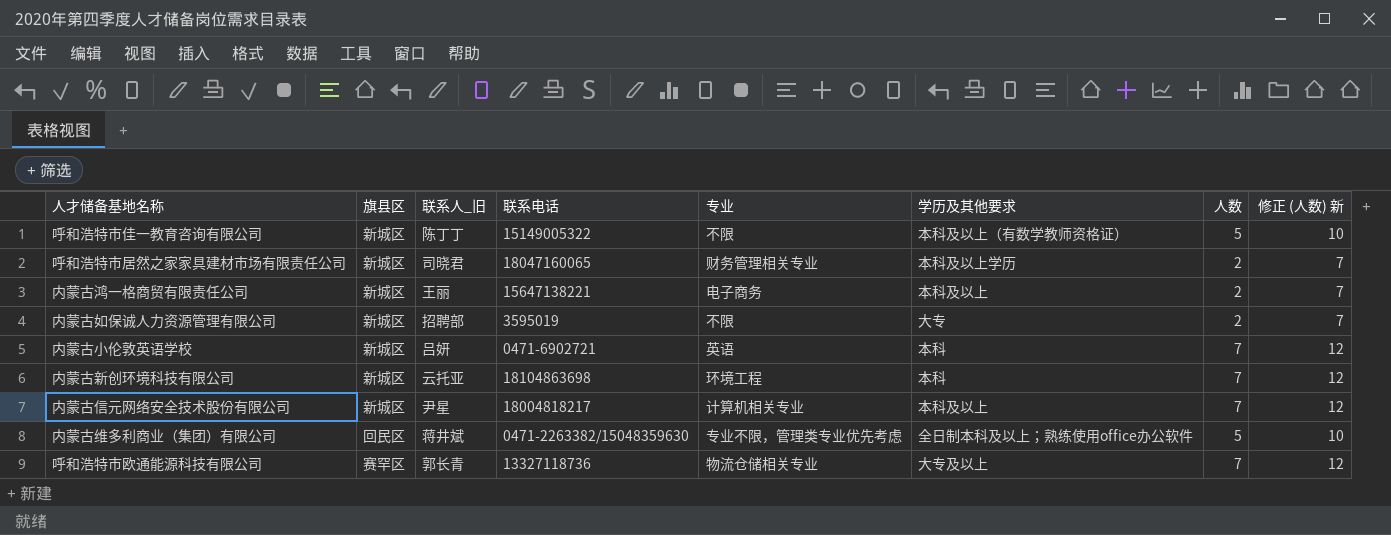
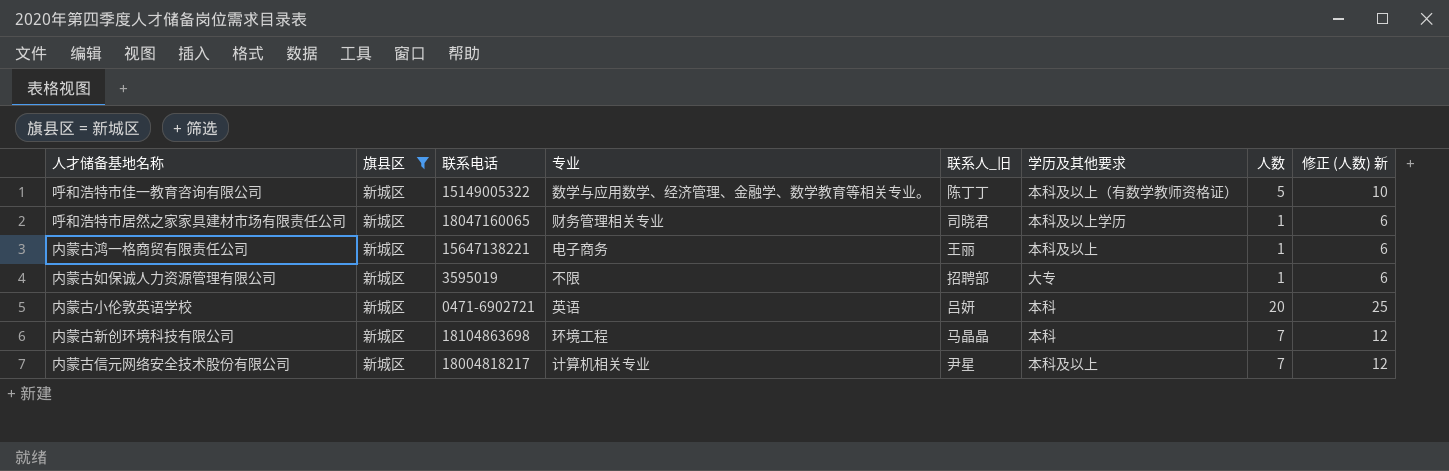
filter: none -> 旗县区 = 新城区
column 联系人_旧 | position: 3 -> 5
呼和浩特市佳一教育咨询有限公司 | 专业: 不限 -> 数学与应用数学、经济管理、金融学、数学教育等相关专业。
呼和浩特市居然之家家具建材市场有限责任公司 | 人数: 2 -> 1
呼和浩特市居然之家家具建材市场有限责任公司 | 修正 (人数) 新: 7 -> 6
内蒙古鸿一格商贸有限责任公司 | 人数: 2 -> 1
内蒙古鸿一格商贸有限责任公司 | 修正 (人数) 新: 7 -> 6
内蒙古如保诚人力资源管理有限公司 | 人数: 2 -> 1
内蒙古如保诚人力资源管理有限公司 | 修正 (人数) 新: 7 -> 6
内蒙古小伦敦英语学校 | 人数: 7 -> 20
内蒙古小伦敦英语学校 | 修正 (人数) 新: 12 -> 25
内蒙古新创环境科技有限公司 | 联系人_旧: 云托亚 -> 马晶晶

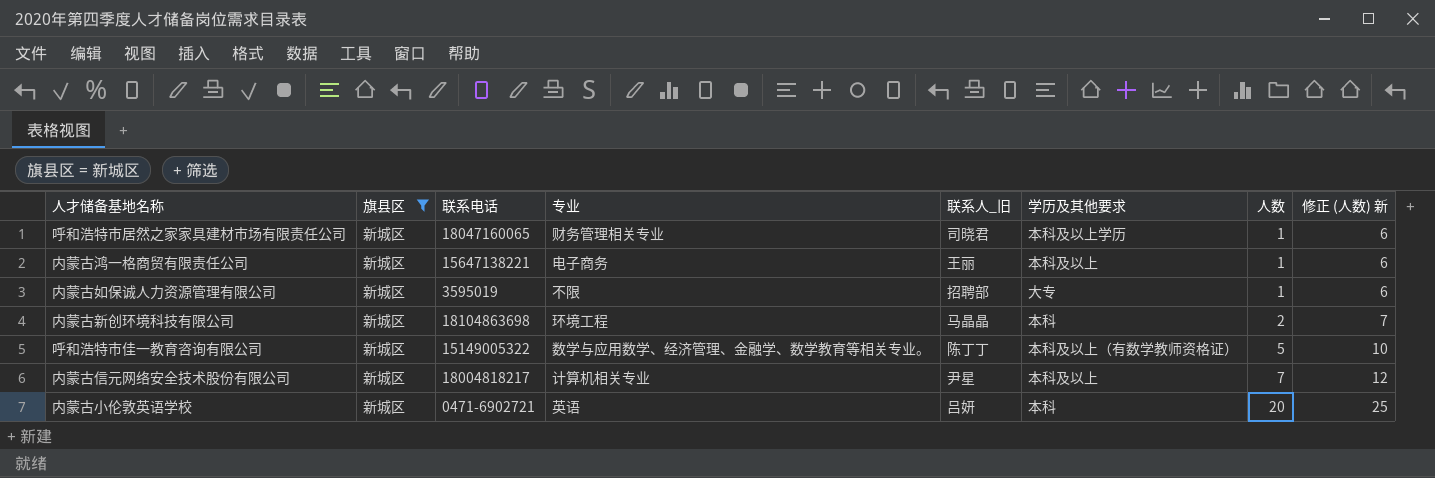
row order: none -> 人数 ascending
内蒙古新创环境科技有限公司 | 人数: 7 -> 2
内蒙古新创环境科技有限公司 | 修正 (人数) 新: 12 -> 7

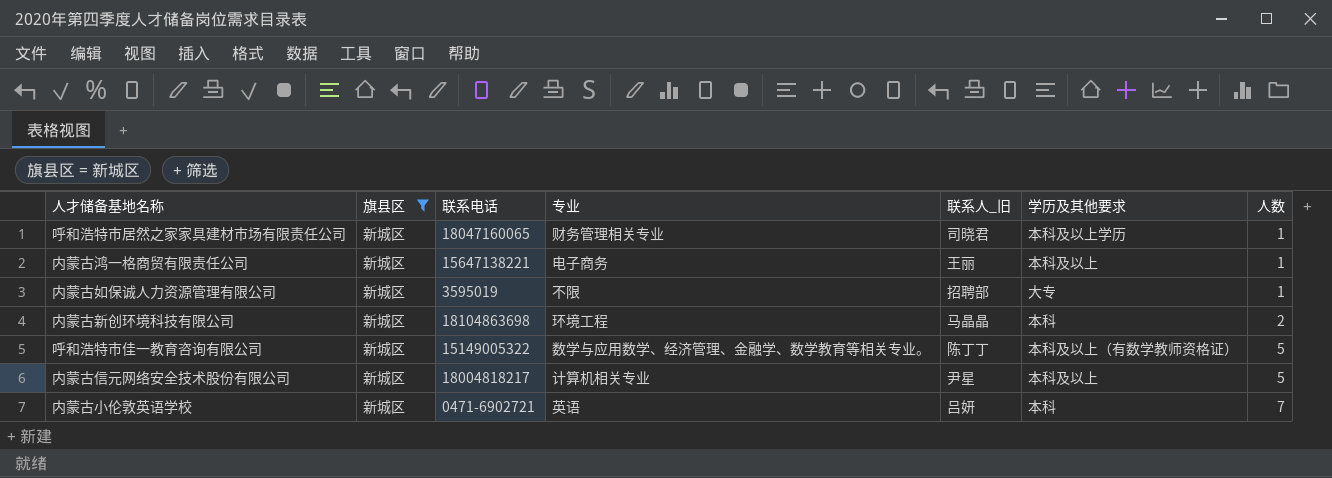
column 修正 (人数) 新 | formula: [人数] + 5 -> none
内蒙古信元网络安全技术股份有限公司 | 人数: 7 -> 5
内蒙古小伦敦英语学校 | 人数: 20 -> 7

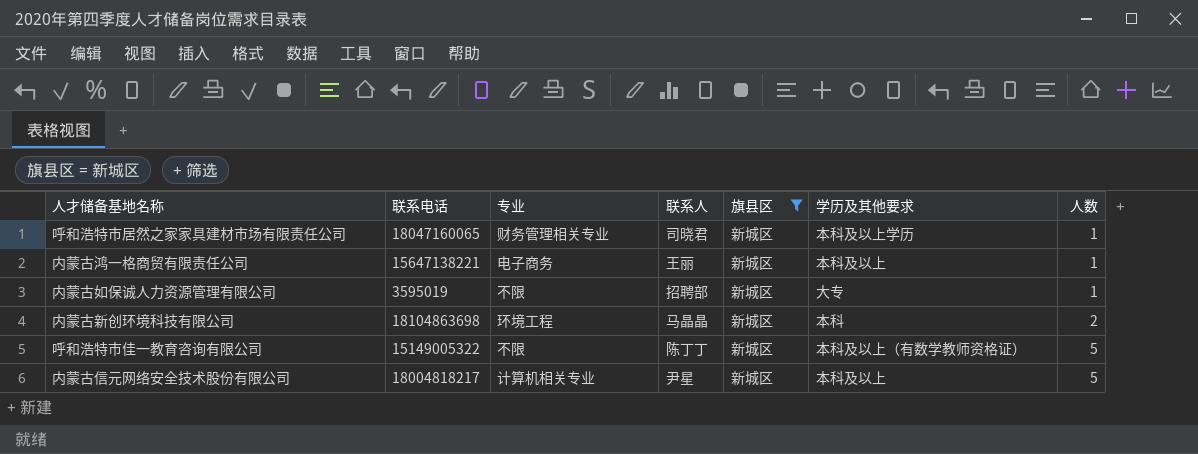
column name: 联系人_旧 -> 联系人
column 旗县区 | position: 2 -> 5
row 内蒙古小伦敦英语学校: 新城区 | 0471-6902721 | 英语 | 吕妍 | 本科 | 7 -> none
呼和浩特市佳一教育咨询有限公司 | 专业: 数学与应用数学、经济管理、金融学、数学教育等相关专业。 -> 不限

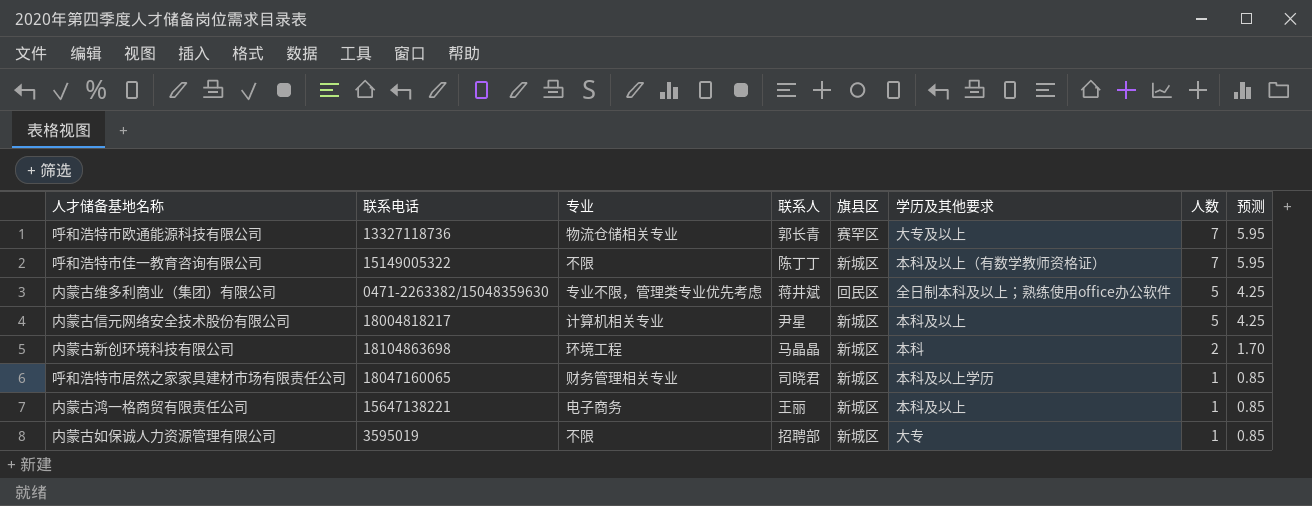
filter: 旗县区 = 新城区 -> none
row order: 人数 ascending -> 人数 descending
column 预测 | formula: none -> [人数] * 0.85
呼和浩特市佳一教育咨询有限公司 | 人数: 5 -> 7

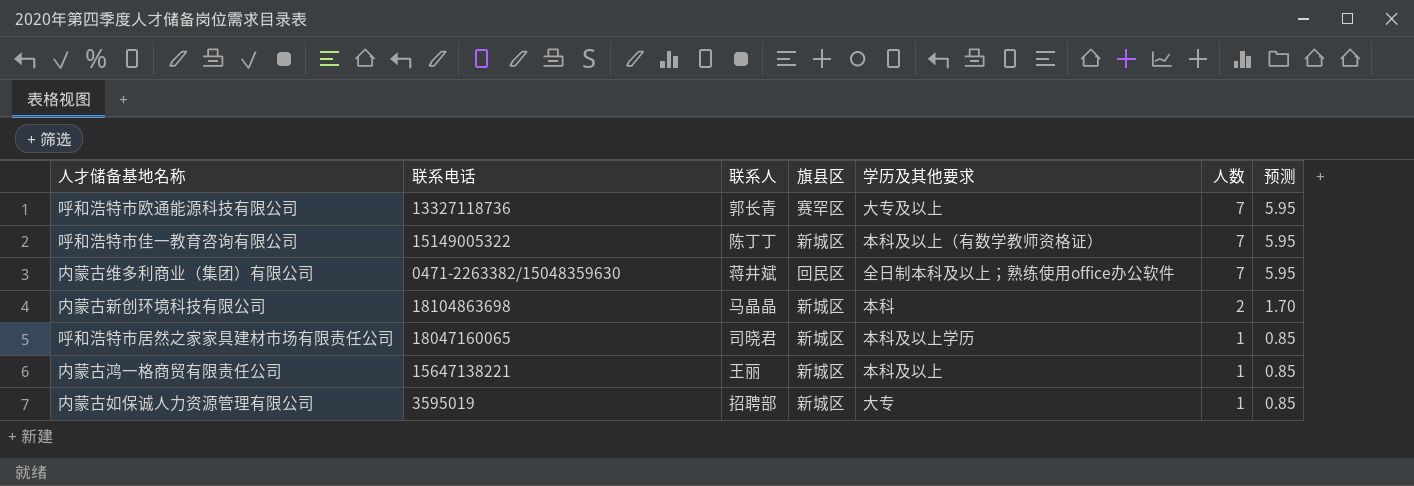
column 专业 | position: 3 -> none
row 内蒙古信元网络安全技术股份有限公司: 18004818217 | 计算机相关专业 | 尹星 | 新城区 | 本科及以上 | 5 | 4.25 -> none
内蒙古维多利商业（集团）有限公司 | 人数: 5 -> 7
内蒙古维多利商业（集团）有限公司 | 预测: 4.25 -> 5.95

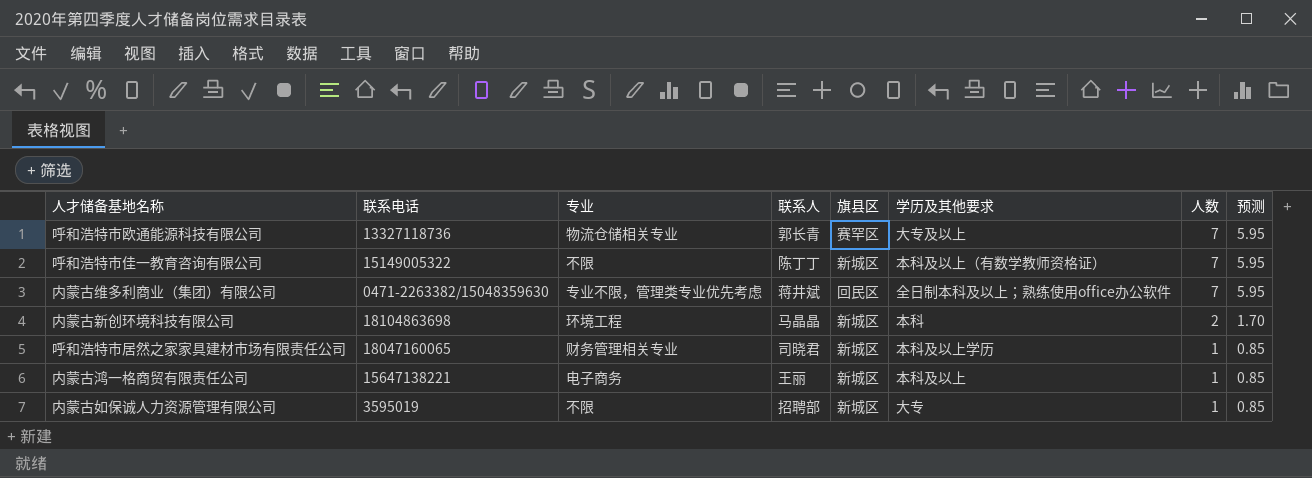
column 专业 | position: none -> 3

